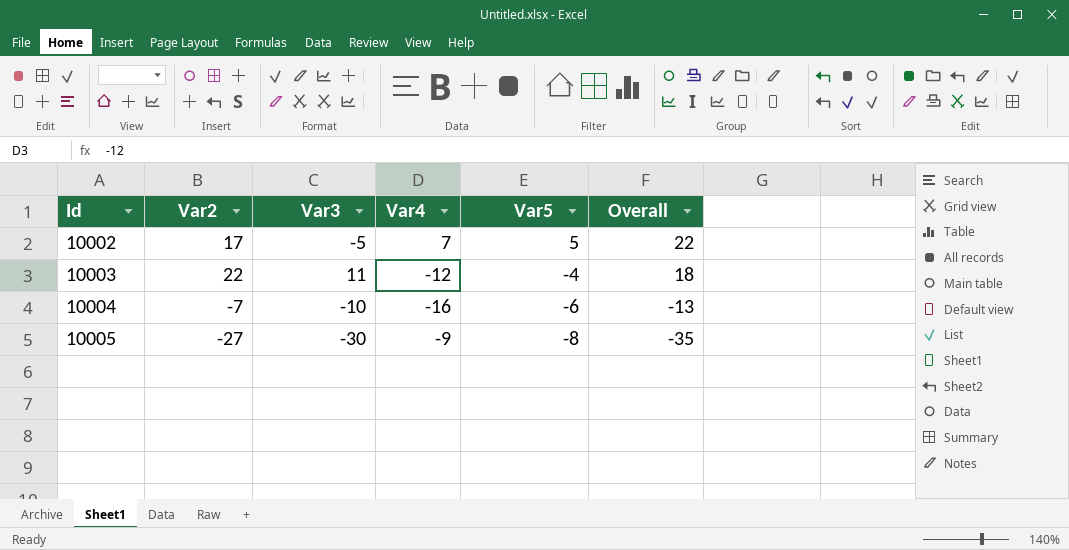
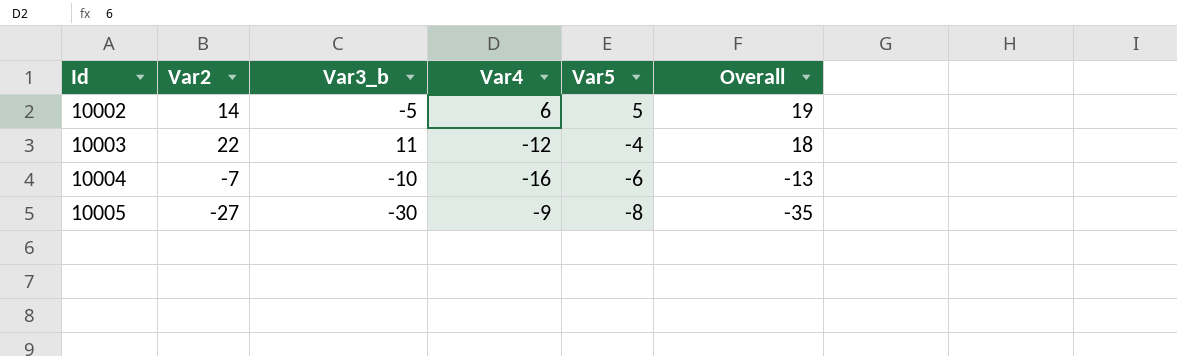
column name: Var3 -> Var3_b
10002 | Var2: 17 -> 14
10002 | Var4: 7 -> 6
10002 | Overall: 22 -> 19

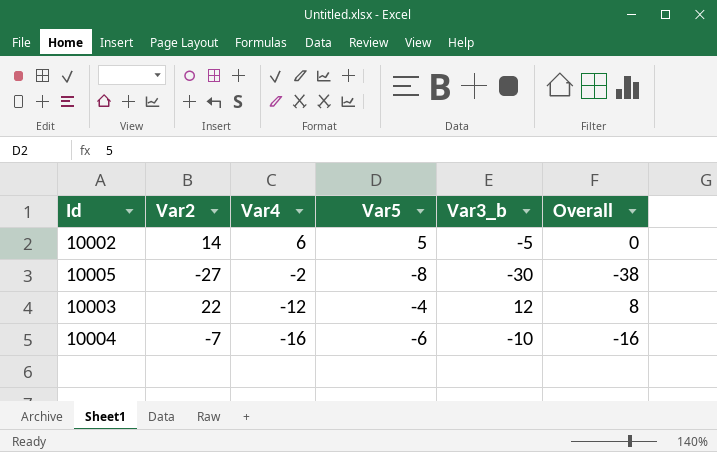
row order: Id ascending -> Var4 descending
column Var3_b | position: 3 -> 5
column Overall | formula: [Var2] + [Var5] -> [Var5] + [Var3_b]
10005 | Var4: -9 -> -2
10003 | Var3_b: 11 -> 12

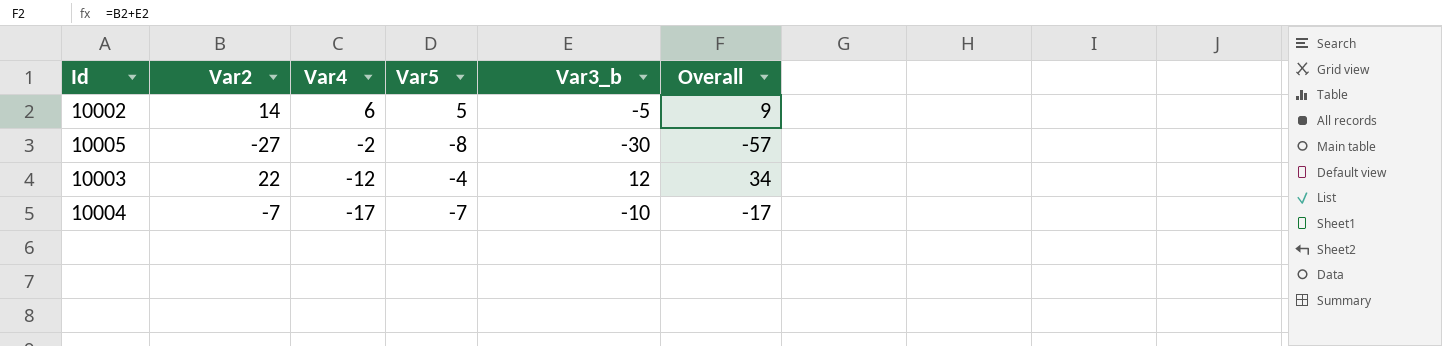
column Overall | formula: [Var5] + [Var3_b] -> [Var2] + [Var3_b]
10004 | Var4: -16 -> -17
10004 | Var5: -6 -> -7

